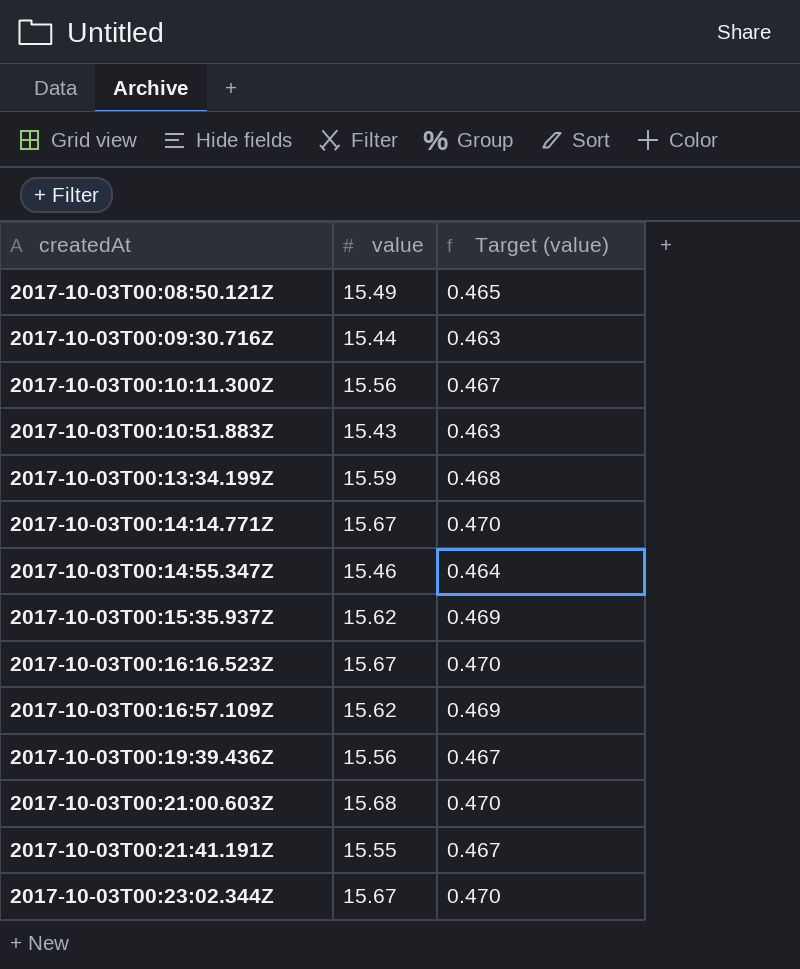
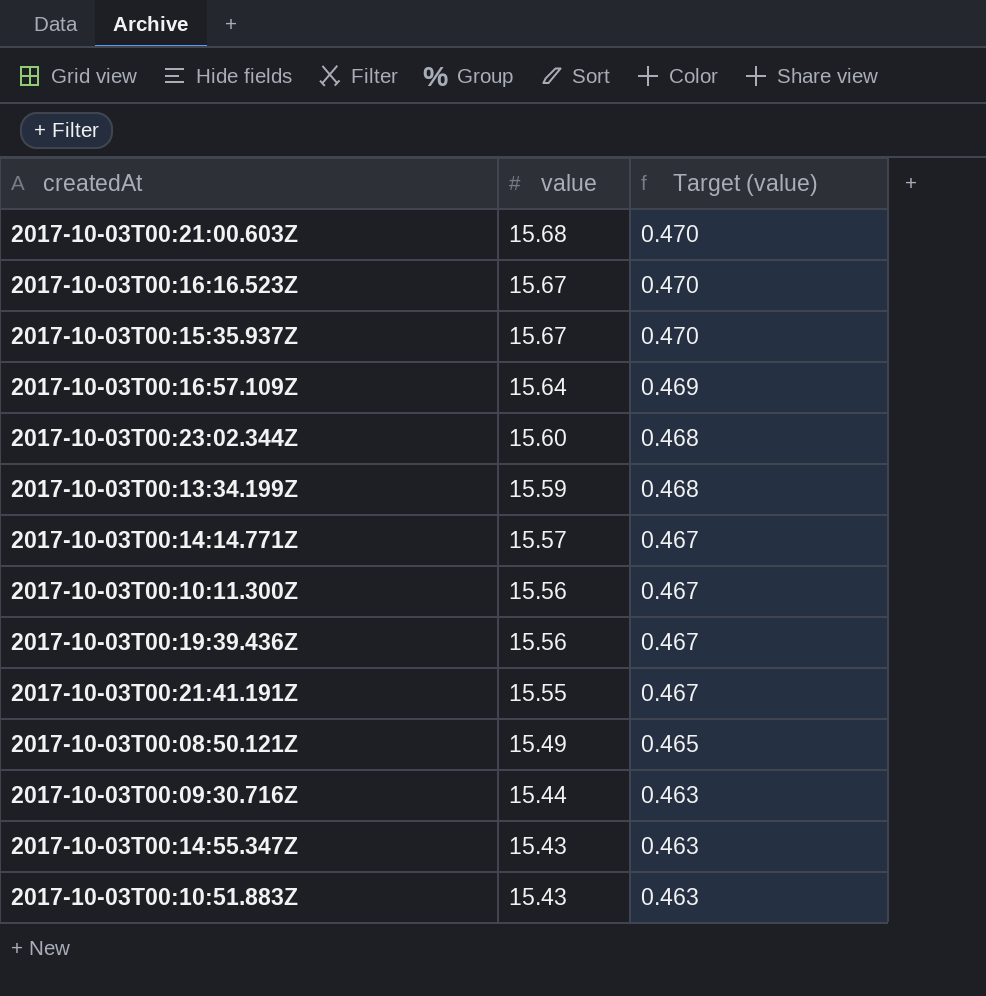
row order: createdAt ascending -> value descending
2017-10-03T00:15:35.937Z | value: 15.62 -> 15.67
2017-10-03T00:15:35.937Z | Target (value): 0.469 -> 0.470
2017-10-03T00:16:57.109Z | value: 15.62 -> 15.64
2017-10-03T00:23:02.344Z | value: 15.67 -> 15.60
2017-10-03T00:23:02.344Z | Target (value): 0.470 -> 0.468
2017-10-03T00:14:14.771Z | value: 15.67 -> 15.57
2017-10-03T00:14:14.771Z | Target (value): 0.470 -> 0.467
2017-10-03T00:14:55.347Z | value: 15.46 -> 15.43
2017-10-03T00:14:55.347Z | Target (value): 0.464 -> 0.463

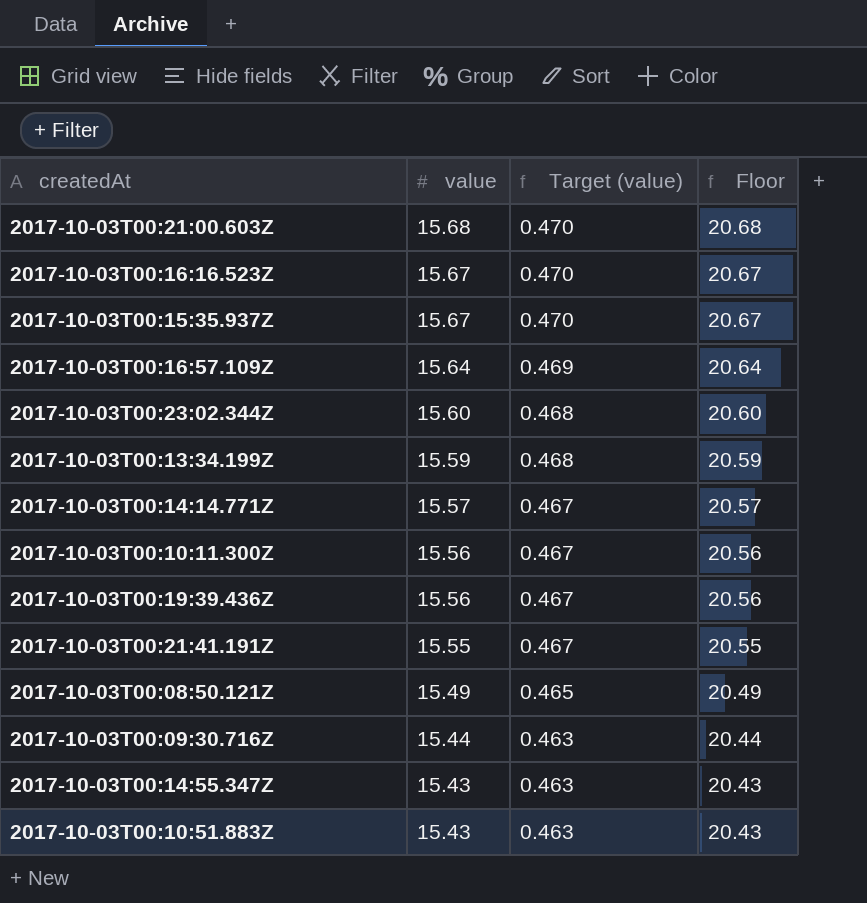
column Floor | formula: none -> [value] + 5

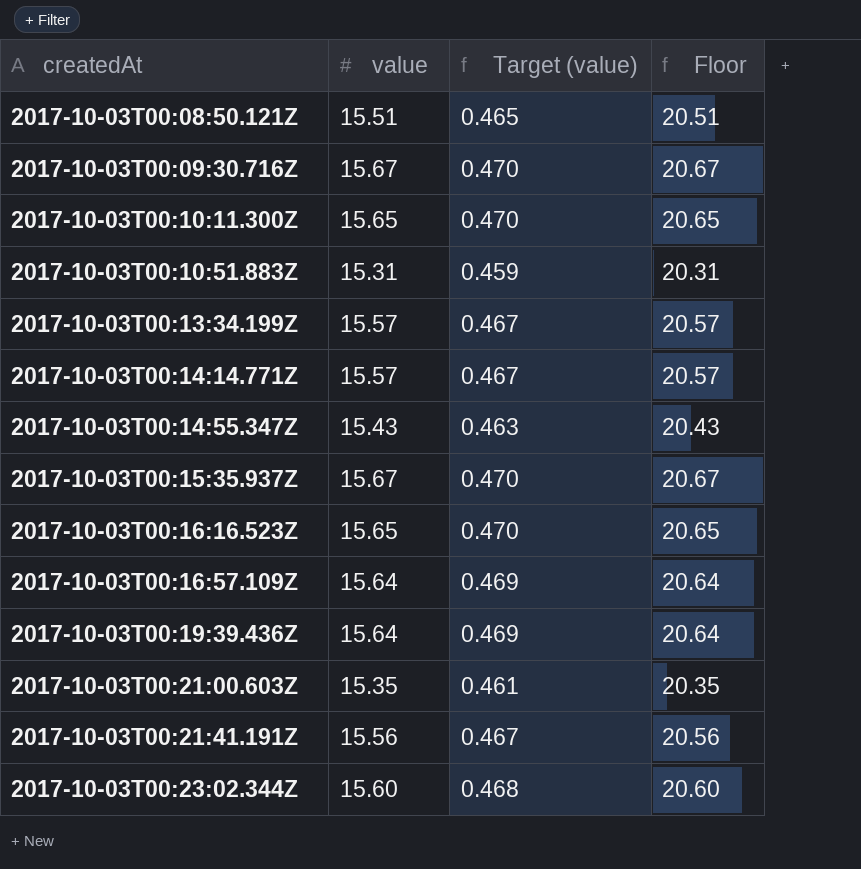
row order: value descending -> createdAt ascending
2017-10-03T00:08:50.121Z | value: 15.49 -> 15.51
2017-10-03T00:08:50.121Z | Floor: 20.49 -> 20.51
2017-10-03T00:09:30.716Z | value: 15.44 -> 15.67
2017-10-03T00:09:30.716Z | Target (value): 0.463 -> 0.470
2017-10-03T00:09:30.716Z | Floor: 20.44 -> 20.67
2017-10-03T00:10:11.300Z | value: 15.56 -> 15.65
2017-10-03T00:10:11.300Z | Target (value): 0.467 -> 0.470
2017-10-03T00:10:11.300Z | Floor: 20.56 -> 20.65
2017-10-03T00:10:51.883Z | value: 15.43 -> 15.31
2017-10-03T00:10:51.883Z | Target (value): 0.463 -> 0.459
2017-10-03T00:10:51.883Z | Floor: 20.43 -> 20.31
2017-10-03T00:13:34.199Z | value: 15.59 -> 15.57
2017-10-03T00:13:34.199Z | Target (value): 0.468 -> 0.467
2017-10-03T00:13:34.199Z | Floor: 20.59 -> 20.57
2017-10-03T00:16:16.523Z | value: 15.67 -> 15.65
2017-10-03T00:16:16.523Z | Floor: 20.67 -> 20.65
2017-10-03T00:19:39.436Z | value: 15.56 -> 15.64
2017-10-03T00:19:39.436Z | Target (value): 0.467 -> 0.469
2017-10-03T00:19:39.436Z | Floor: 20.56 -> 20.64
2017-10-03T00:21:00.603Z | value: 15.68 -> 15.35
2017-10-03T00:21:00.603Z | Target (value): 0.470 -> 0.461
2017-10-03T00:21:00.603Z | Floor: 20.68 -> 20.35
2017-10-03T00:21:41.191Z | value: 15.55 -> 15.56
2017-10-03T00:21:41.191Z | Floor: 20.55 -> 20.56

